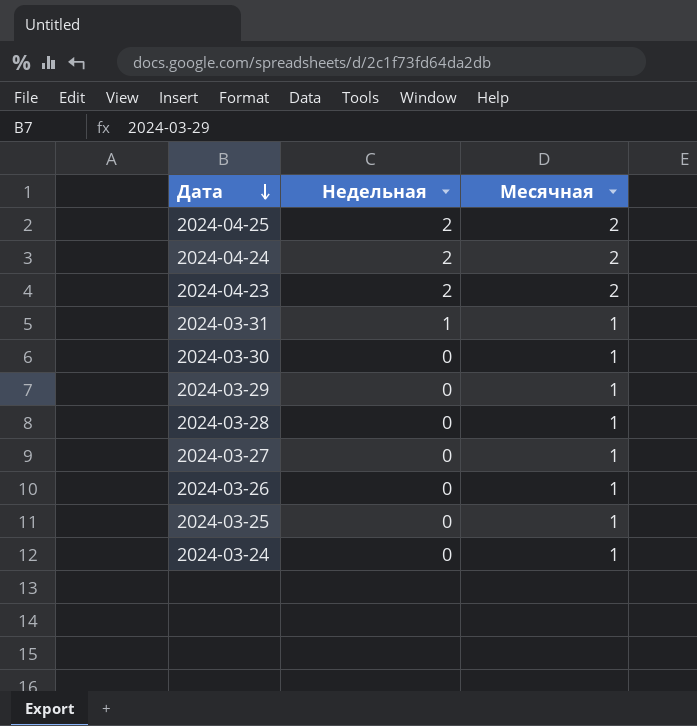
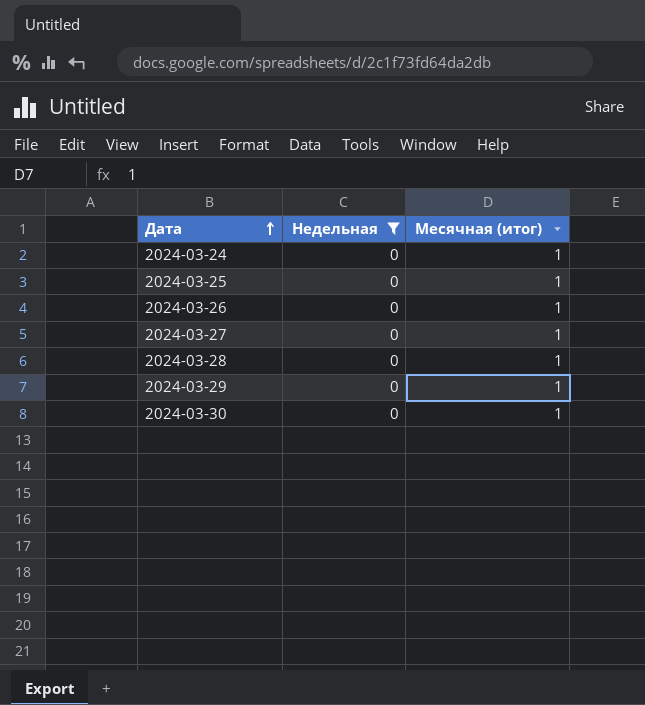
filter: none -> Недельная = 0
row order: Дата descending -> Дата ascending
column name: Месячная -> Месячная (итог)

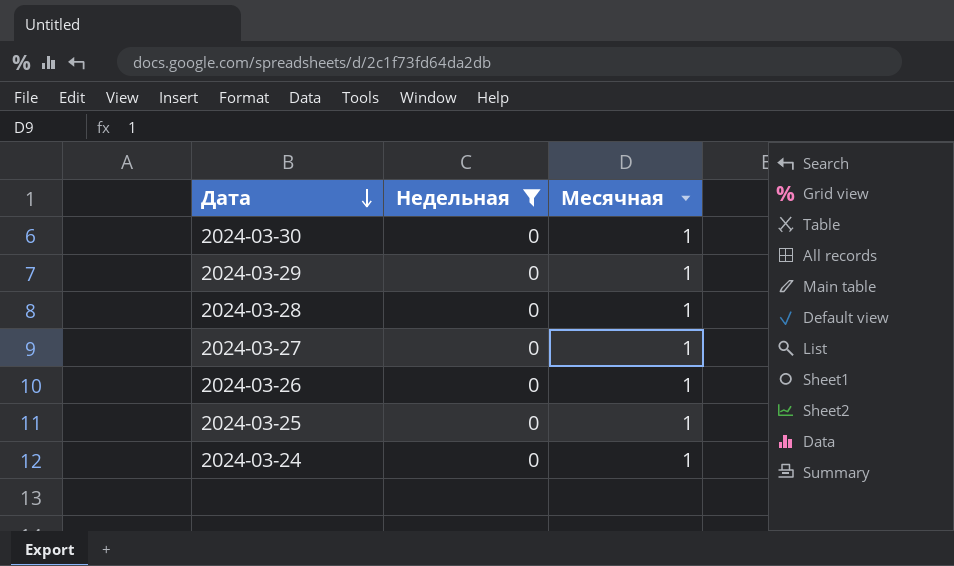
row order: Дата ascending -> Дата descending
column name: Месячная (итог) -> Месячная

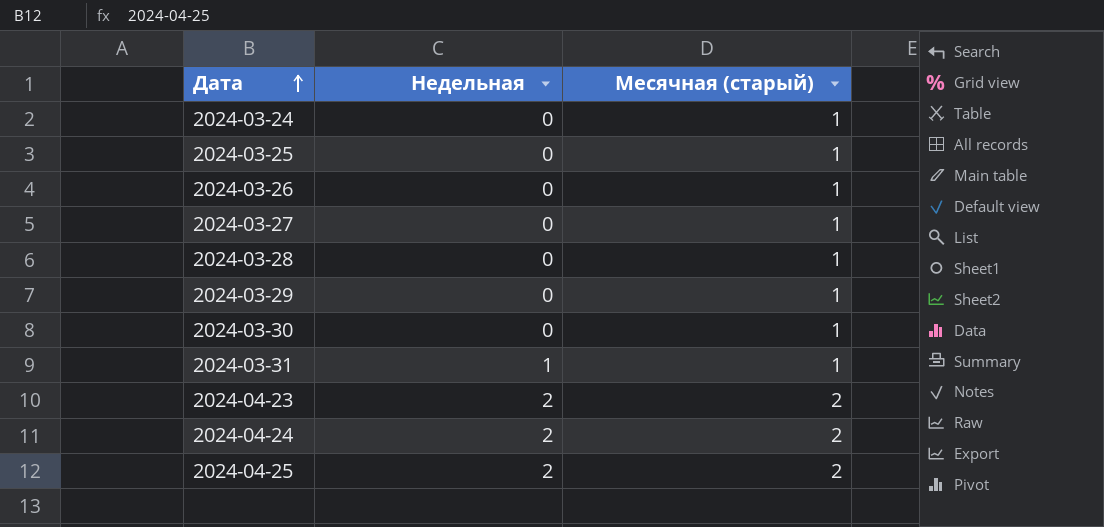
filter: Недельная = 0 -> none
row order: Дата descending -> Дата ascending
column name: Месячная -> Месячная (старый)

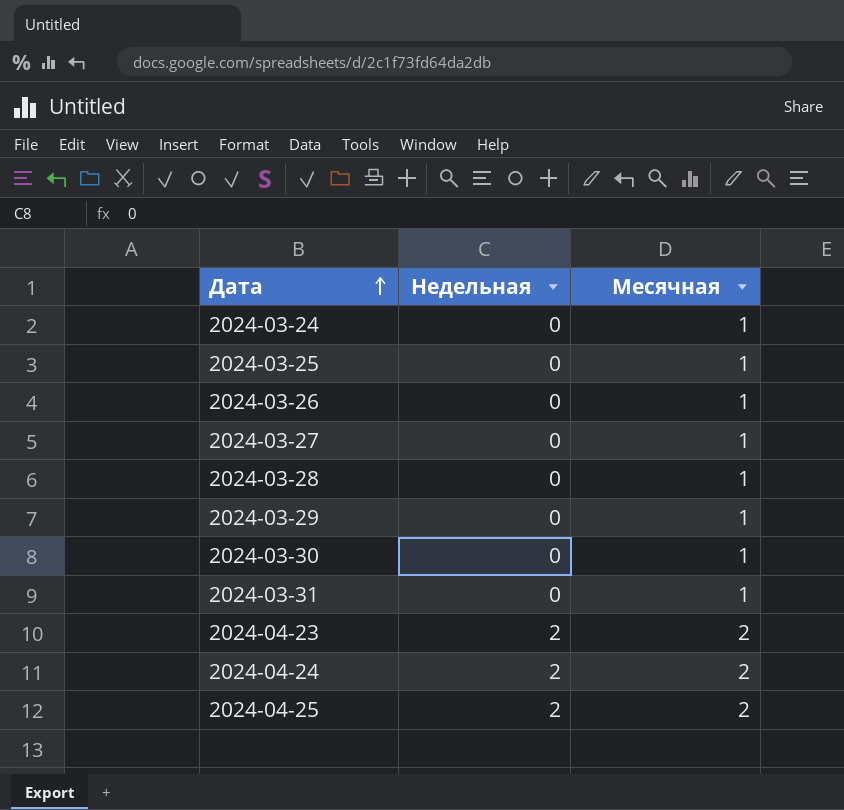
column name: Месячная (старый) -> Месячная
2024-03-31 | Недельная: 1 -> 0

